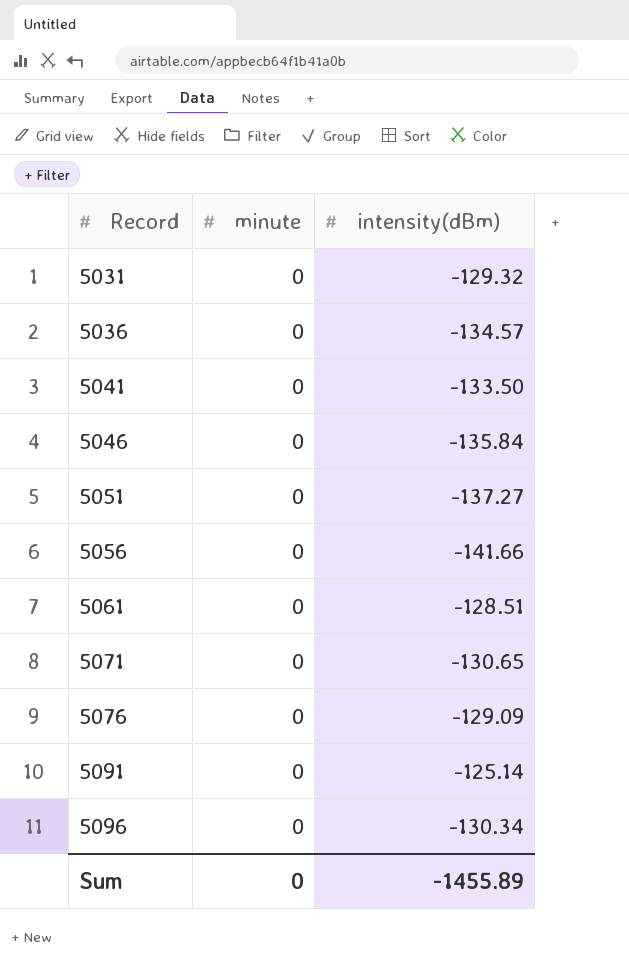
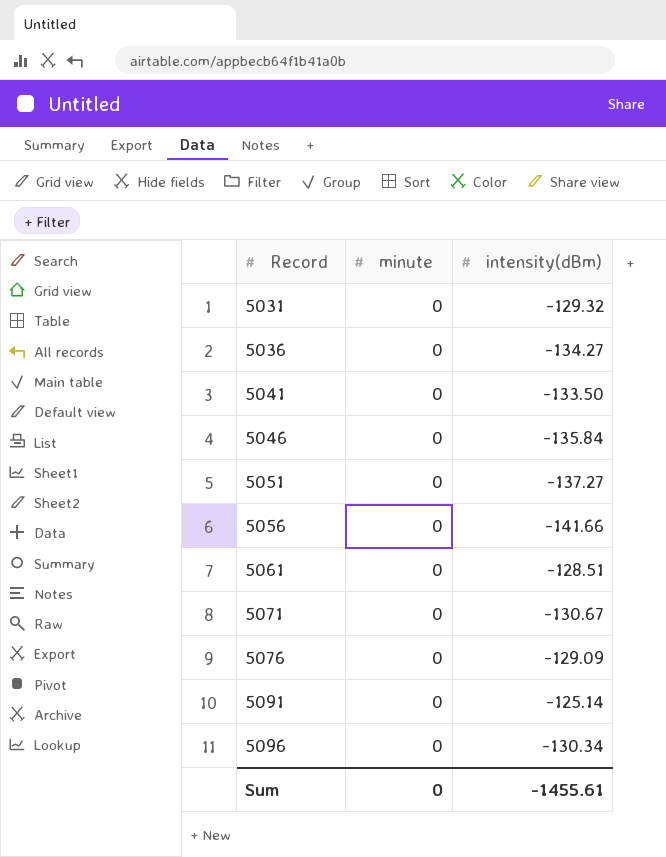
5036 | intensity(dBm): -134.57 -> -134.27
5071 | intensity(dBm): -130.65 -> -130.67
Sum | intensity(dBm): -1455.89 -> -1455.61

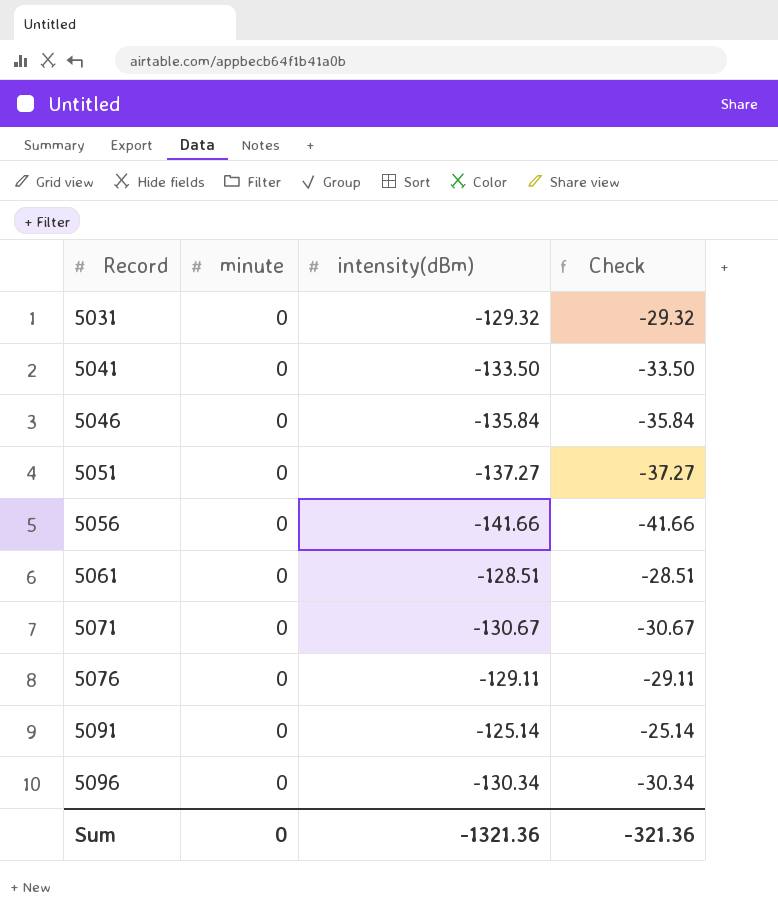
column Check | formula: none -> [intensity(dBm)] + 100
row 5036: 0 | -134.27 -> none
5076 | intensity(dBm): -129.09 -> -129.11
Sum | intensity(dBm): -1455.61 -> -1321.36

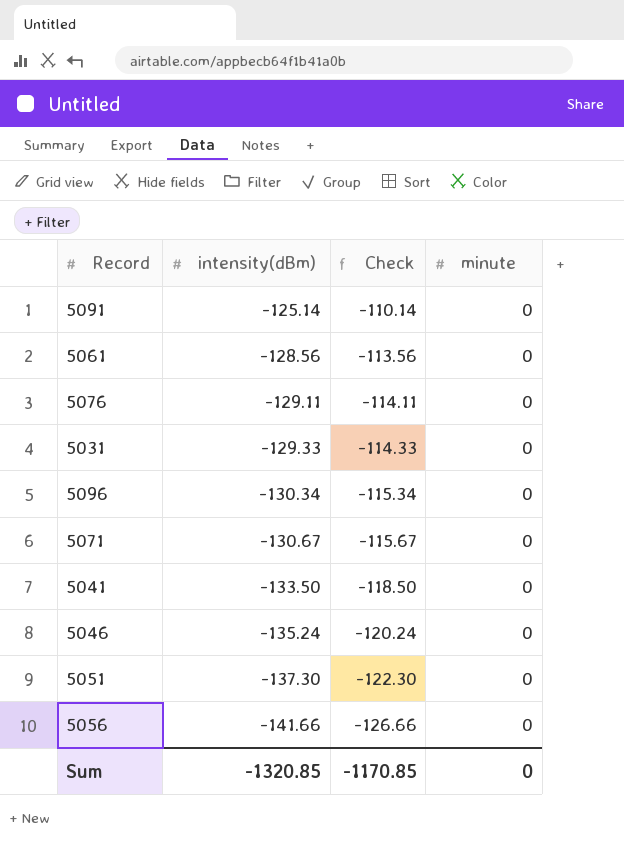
row order: Record ascending -> intensity(dBm) descending
column Check | formula: [intensity(dBm)] + 100 -> [intensity(dBm)] + 15
column minute | position: 2 -> 4
5061 | intensity(dBm): -128.51 -> -128.56
5031 | intensity(dBm): -129.32 -> -129.33
5046 | intensity(dBm): -135.84 -> -135.24
5051 | intensity(dBm): -137.27 -> -137.30
Sum | intensity(dBm): -1321.36 -> -1320.85
Sum | Check: -321.36 -> -1170.85

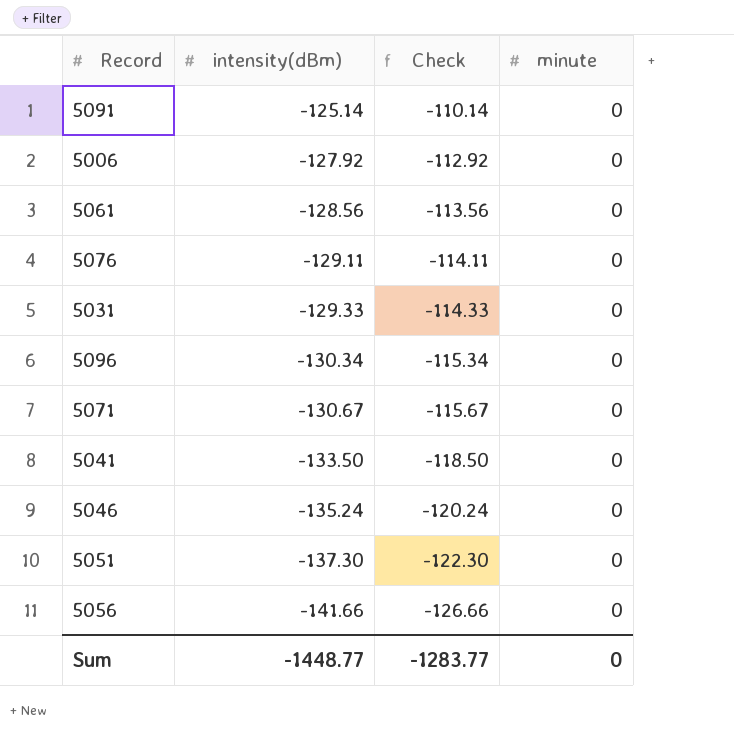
row 5006: none -> -127.92 | -112.92 | 0
Sum | intensity(dBm): -1320.85 -> -1448.77
Sum | Check: -1170.85 -> -1283.77

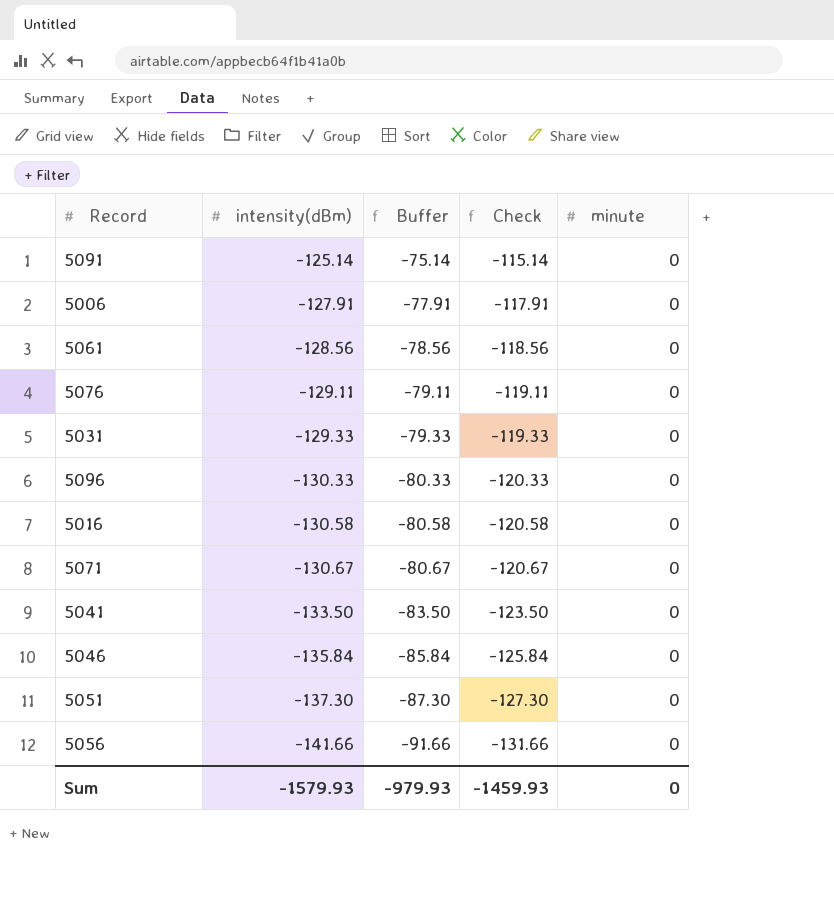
column Buffer | formula: none -> [intensity(dBm)] + 50
column Check | formula: [intensity(dBm)] + 15 -> [intensity(dBm)] + 10
5006 | intensity(dBm): -127.92 -> -127.91
5096 | intensity(dBm): -130.34 -> -130.33
row 5016: none -> -130.58 | -80.58 | -120.58 | 0
5046 | intensity(dBm): -135.24 -> -135.84
Sum | intensity(dBm): -1448.77 -> -1579.93
Sum | Check: -1283.77 -> -1459.93

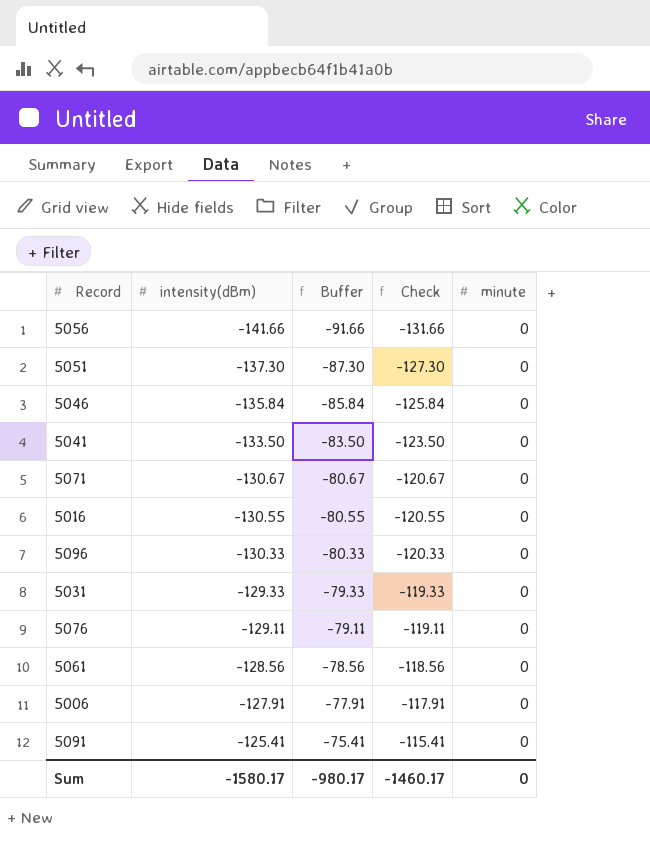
row order: intensity(dBm) descending -> intensity(dBm) ascending
5016 | intensity(dBm): -130.58 -> -130.55
5016 | Buffer: -80.58 -> -80.55
5016 | Check: -120.58 -> -120.55
5091 | intensity(dBm): -125.14 -> -125.41
5091 | Buffer: -75.14 -> -75.41
5091 | Check: -115.14 -> -115.41
Sum | intensity(dBm): -1579.93 -> -1580.17
Sum | Buffer: -979.93 -> -980.17
Sum | Check: -1459.93 -> -1460.17

